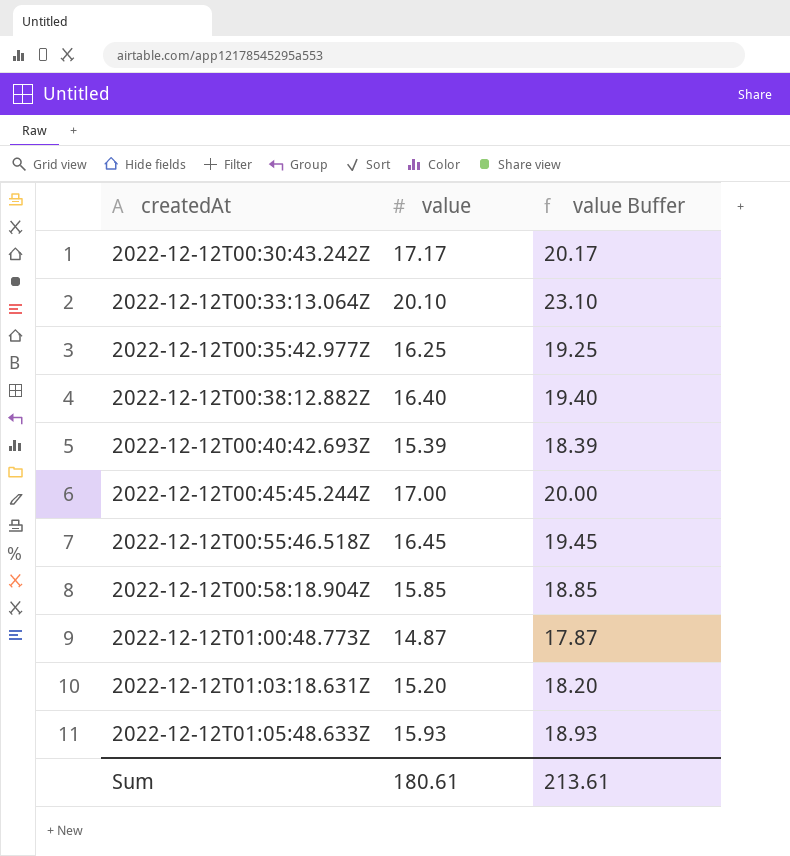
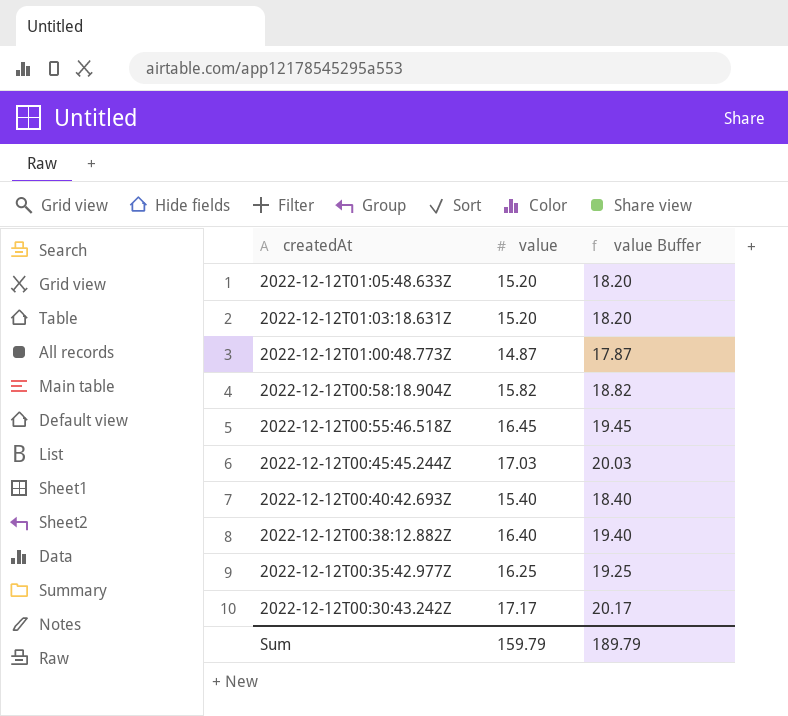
row order: createdAt ascending -> createdAt descending
row 2022-12-12T00:33:13.064Z: 20.10 | 23.10 -> none
2022-12-12T01:05:48.633Z | value: 15.93 -> 15.20
2022-12-12T01:05:48.633Z | value Buffer: 18.93 -> 18.20
2022-12-12T00:58:18.904Z | value: 15.85 -> 15.82
2022-12-12T00:58:18.904Z | value Buffer: 18.85 -> 18.82
2022-12-12T00:45:45.244Z | value: 17.00 -> 17.03
2022-12-12T00:45:45.244Z | value Buffer: 20.00 -> 20.03
2022-12-12T00:40:42.693Z | value: 15.39 -> 15.40
2022-12-12T00:40:42.693Z | value Buffer: 18.39 -> 18.40
Sum | value: 180.61 -> 159.79
Sum | value Buffer: 213.61 -> 189.79

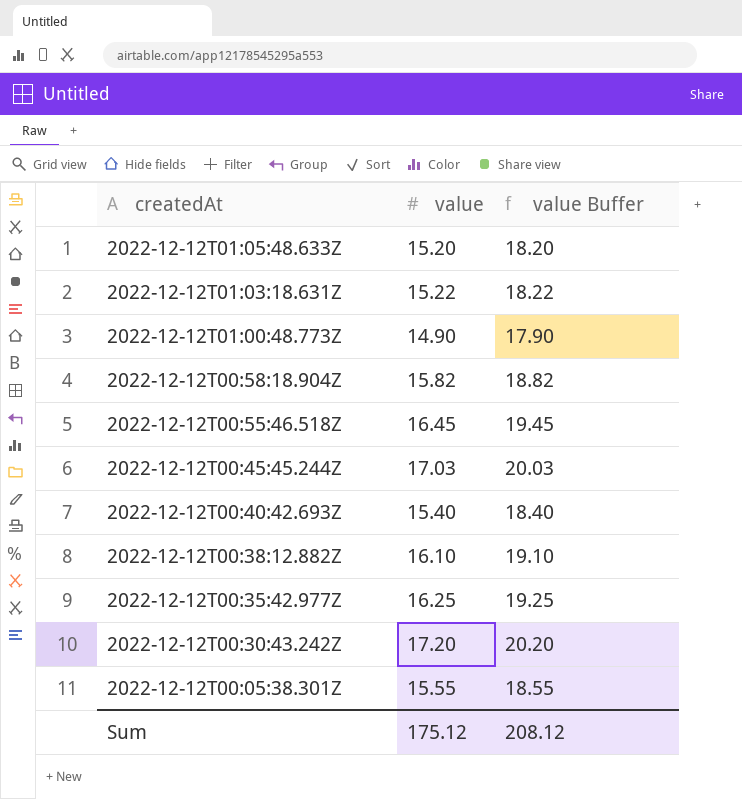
2022-12-12T01:03:18.631Z | value: 15.20 -> 15.22
2022-12-12T01:03:18.631Z | value Buffer: 18.20 -> 18.22
2022-12-12T01:00:48.773Z | value: 14.87 -> 14.90
2022-12-12T01:00:48.773Z | value Buffer: 17.87 -> 17.90
2022-12-12T00:38:12.882Z | value: 16.40 -> 16.10
2022-12-12T00:38:12.882Z | value Buffer: 19.40 -> 19.10
2022-12-12T00:30:43.242Z | value: 17.17 -> 17.20
2022-12-12T00:30:43.242Z | value Buffer: 20.17 -> 20.20
row 2022-12-12T00:05:38.301Z: none -> 15.55 | 18.55
Sum | value: 159.79 -> 175.12
Sum | value Buffer: 189.79 -> 208.12

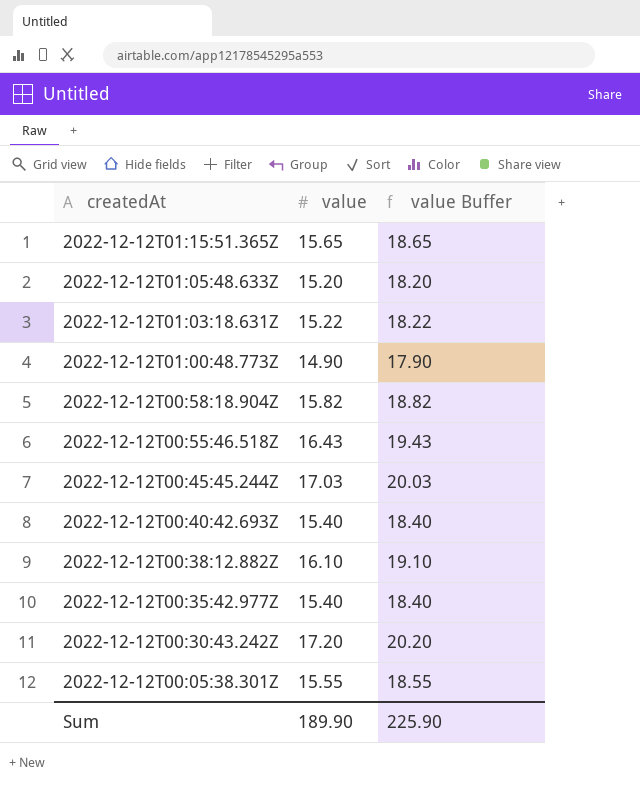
row 2022-12-12T01:15:51.365Z: none -> 15.65 | 18.65
2022-12-12T00:55:46.518Z | value: 16.45 -> 16.43
2022-12-12T00:55:46.518Z | value Buffer: 19.45 -> 19.43
2022-12-12T00:35:42.977Z | value: 16.25 -> 15.40
2022-12-12T00:35:42.977Z | value Buffer: 19.25 -> 18.40
Sum | value: 175.12 -> 189.90
Sum | value Buffer: 208.12 -> 225.90

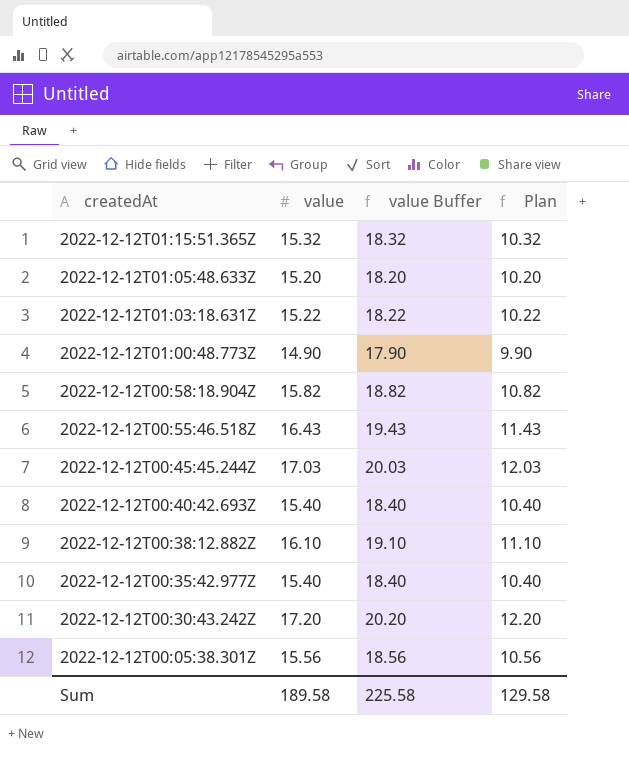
column Plan | formula: none -> [value] - 5
2022-12-12T01:15:51.365Z | value: 15.65 -> 15.32
2022-12-12T01:15:51.365Z | value Buffer: 18.65 -> 18.32
2022-12-12T00:05:38.301Z | value: 15.55 -> 15.56
2022-12-12T00:05:38.301Z | value Buffer: 18.55 -> 18.56
Sum | value: 189.90 -> 189.58
Sum | value Buffer: 225.90 -> 225.58

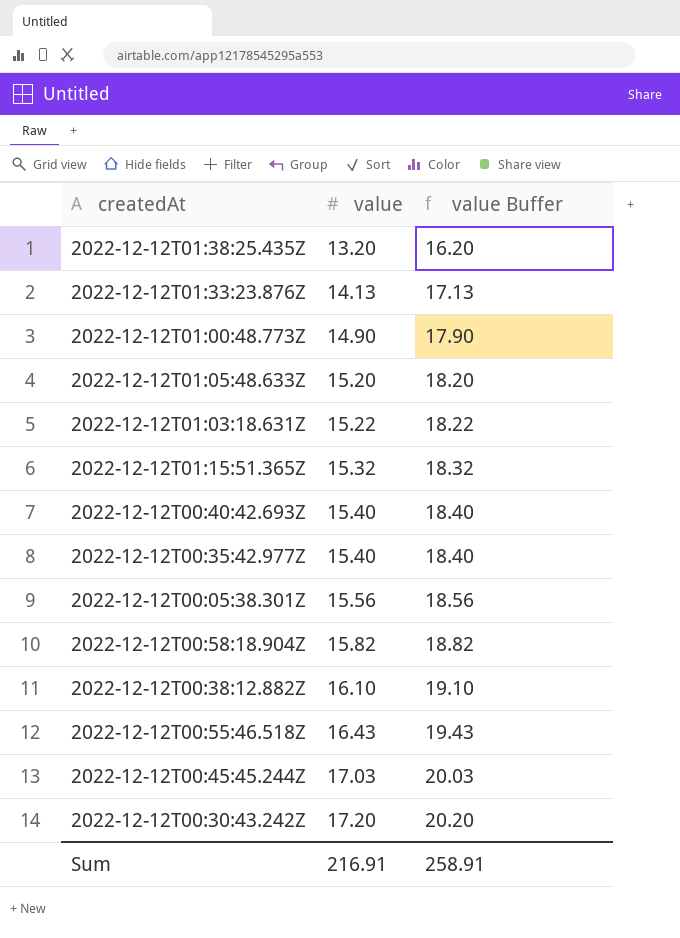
row order: createdAt descending -> value ascending
column Plan | formula: [value] - 5 -> none
row 2022-12-12T01:38:25.435Z: none -> 13.20 | 16.20
row 2022-12-12T01:33:23.876Z: none -> 14.13 | 17.13
Sum | value: 189.58 -> 216.91
Sum | value Buffer: 225.58 -> 258.91

